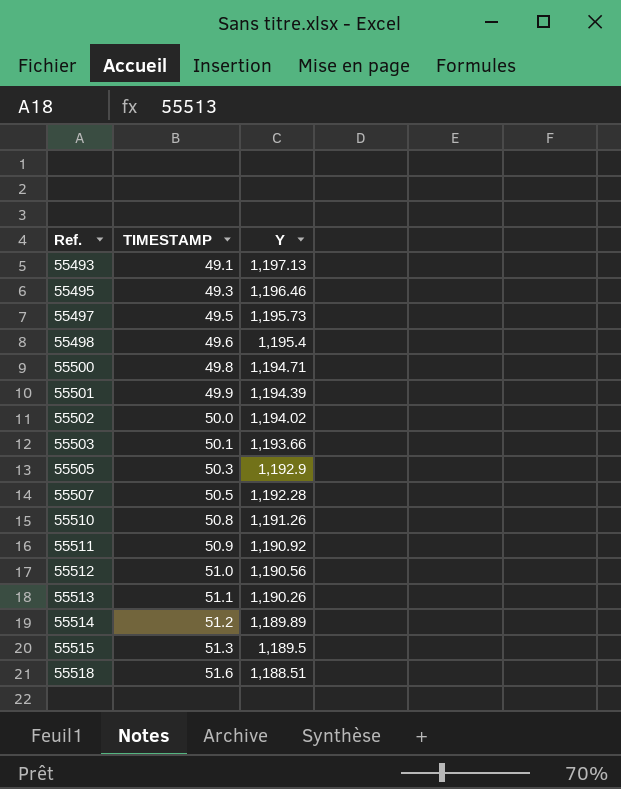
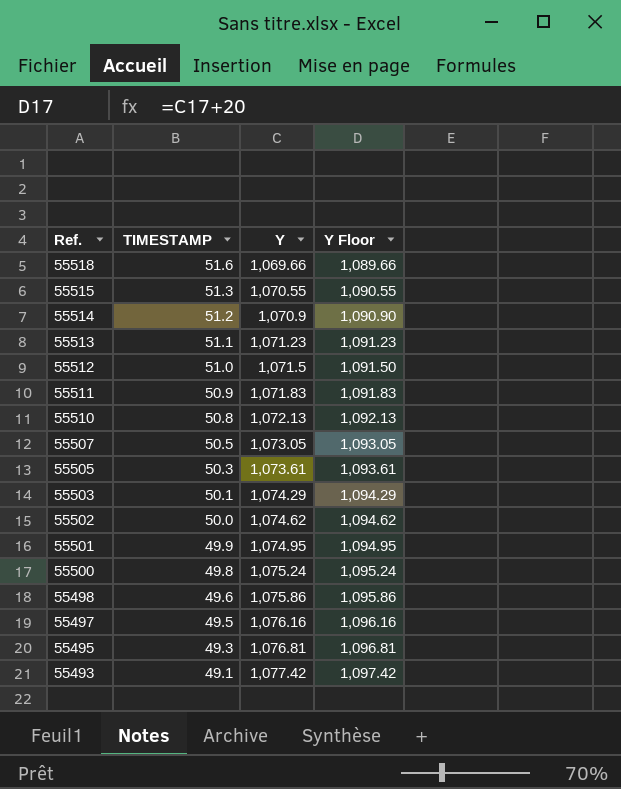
row order: Ref. ascending -> Ref. descending
column Y Floor | formula: none -> [Y] + 20
55518 | Y: 1,188.51 -> 1,069.66
55515 | Y: 1,189.5 -> 1,070.55
55514 | Y: 1,189.89 -> 1,070.9
55513 | Y: 1,190.26 -> 1,071.23
55512 | Y: 1,190.56 -> 1,071.5
55511 | Y: 1,190.92 -> 1,071.83
55510 | Y: 1,191.26 -> 1,072.13
55507 | Y: 1,192.28 -> 1,073.05
55505 | Y: 1,192.9 -> 1,073.61
55503 | Y: 1,193.66 -> 1,074.29
55502 | Y: 1,194.02 -> 1,074.62
55501 | Y: 1,194.39 -> 1,074.95
55500 | Y: 1,194.71 -> 1,075.24
55498 | Y: 1,195.4 -> 1,075.86
55497 | Y: 1,195.73 -> 1,076.16
55495 | Y: 1,196.46 -> 1,076.81
55493 | Y: 1,197.13 -> 1,077.42

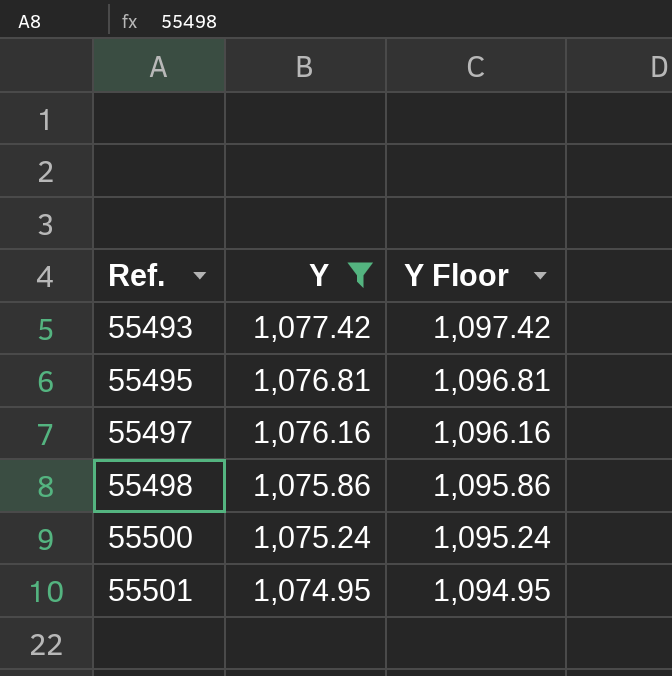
filter: none -> Y >= 1,074.95
row order: Ref. descending -> Ref. ascending
column TIMESTAMP | position: 2 -> none

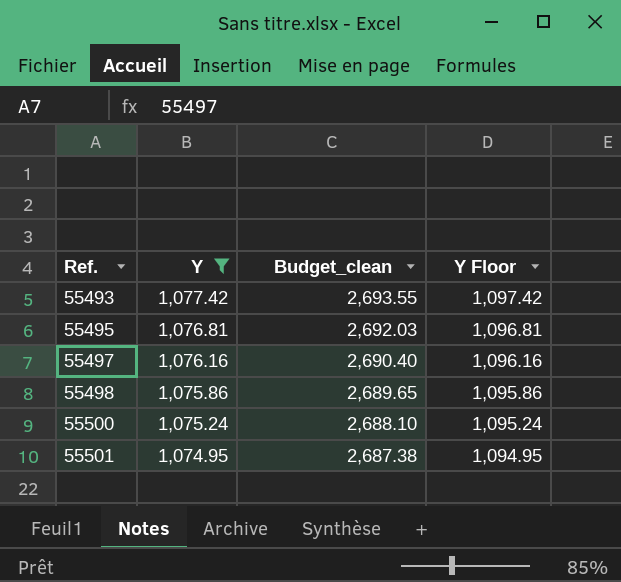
column Budget_clean | formula: none -> [Y] * 2.5

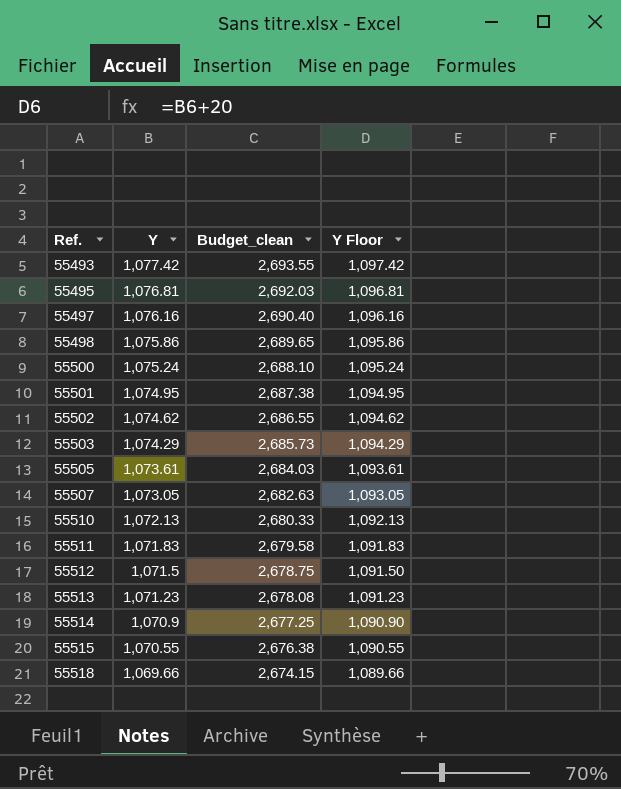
filter: Y >= 1,074.95 -> none

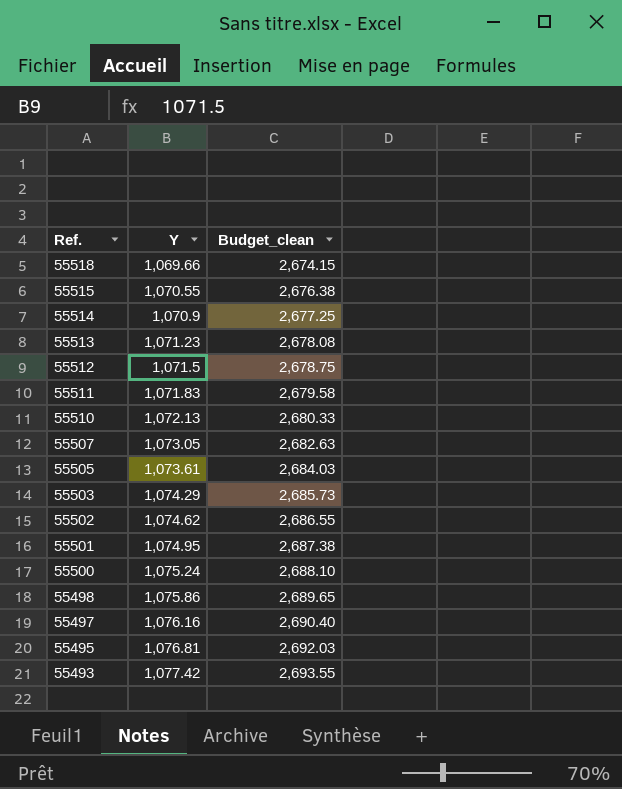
row order: Ref. ascending -> Ref. descending
column Y Floor | formula: [Y] + 20 -> none

